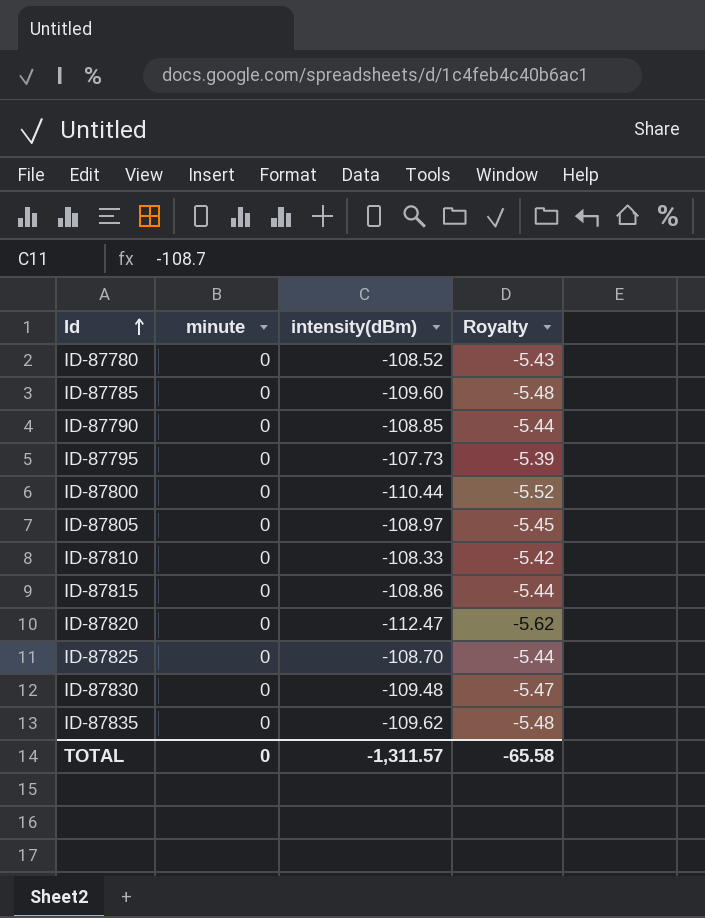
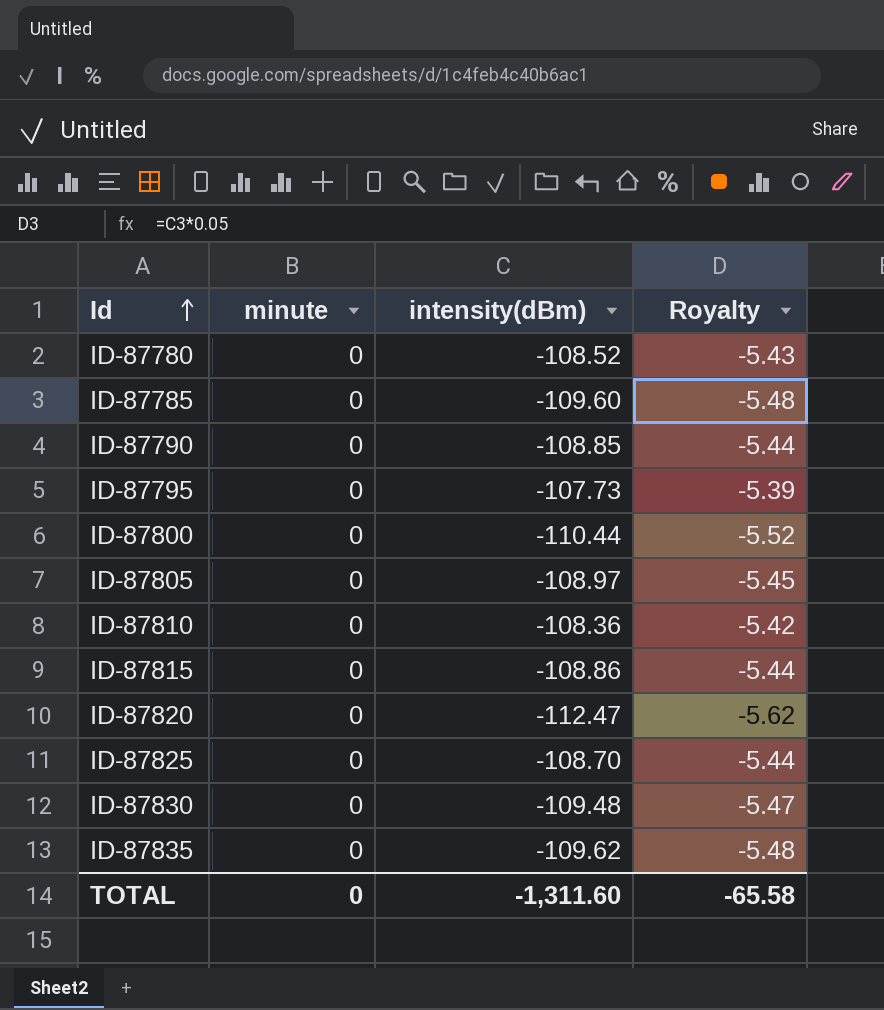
ID-87810 | intensity(dBm): -108.33 -> -108.36
TOTAL | intensity(dBm): -1,311.57 -> -1,311.60

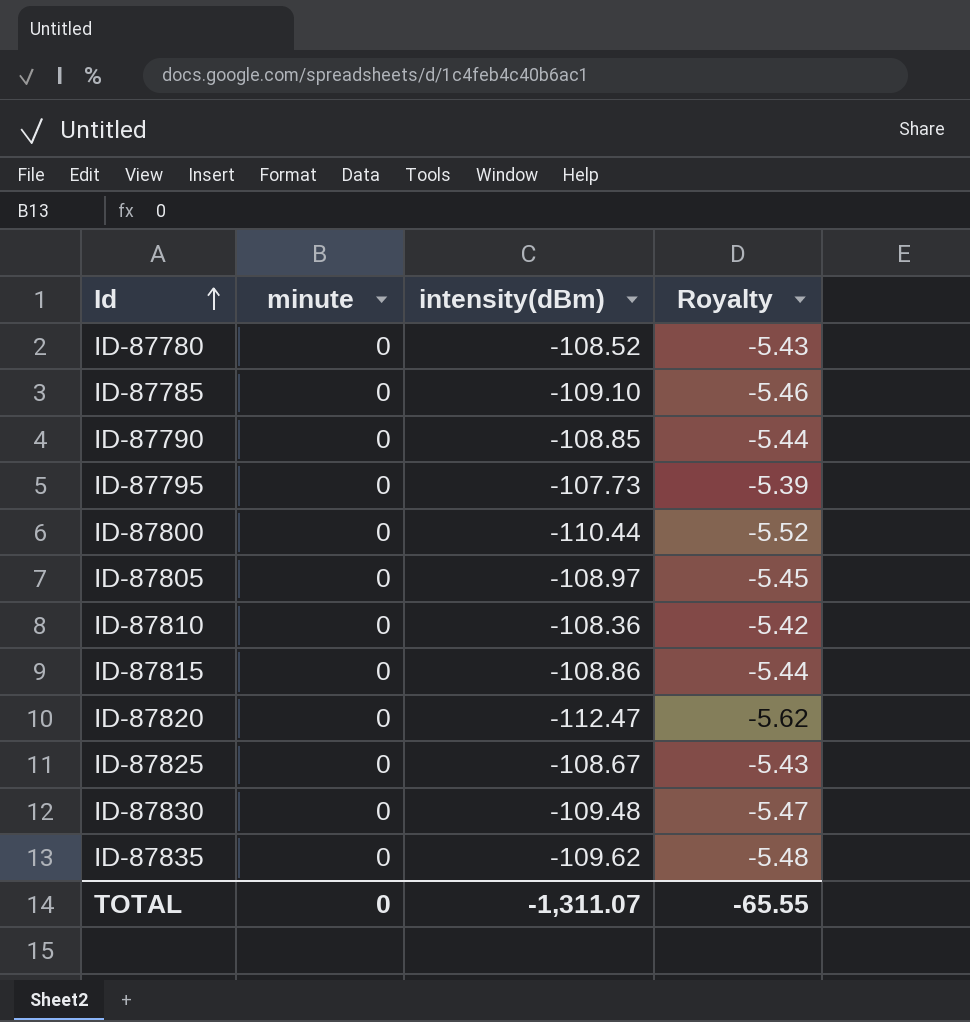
ID-87785 | intensity(dBm): -109.60 -> -109.10
ID-87785 | Royalty: -5.48 -> -5.46
ID-87825 | intensity(dBm): -108.70 -> -108.67
ID-87825 | Royalty: -5.44 -> -5.43
TOTAL | intensity(dBm): -1,311.60 -> -1,311.07
TOTAL | Royalty: -65.58 -> -65.55

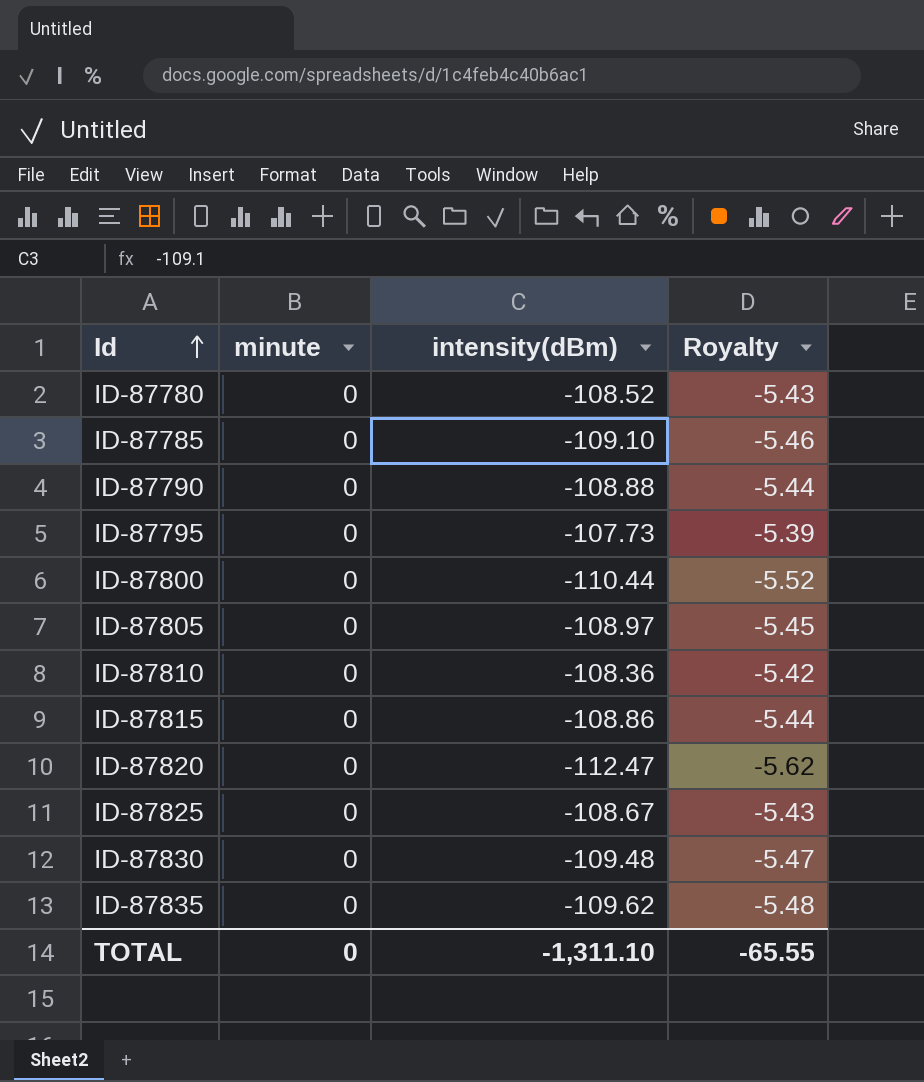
ID-87790 | intensity(dBm): -108.85 -> -108.88
TOTAL | intensity(dBm): -1,311.07 -> -1,311.10

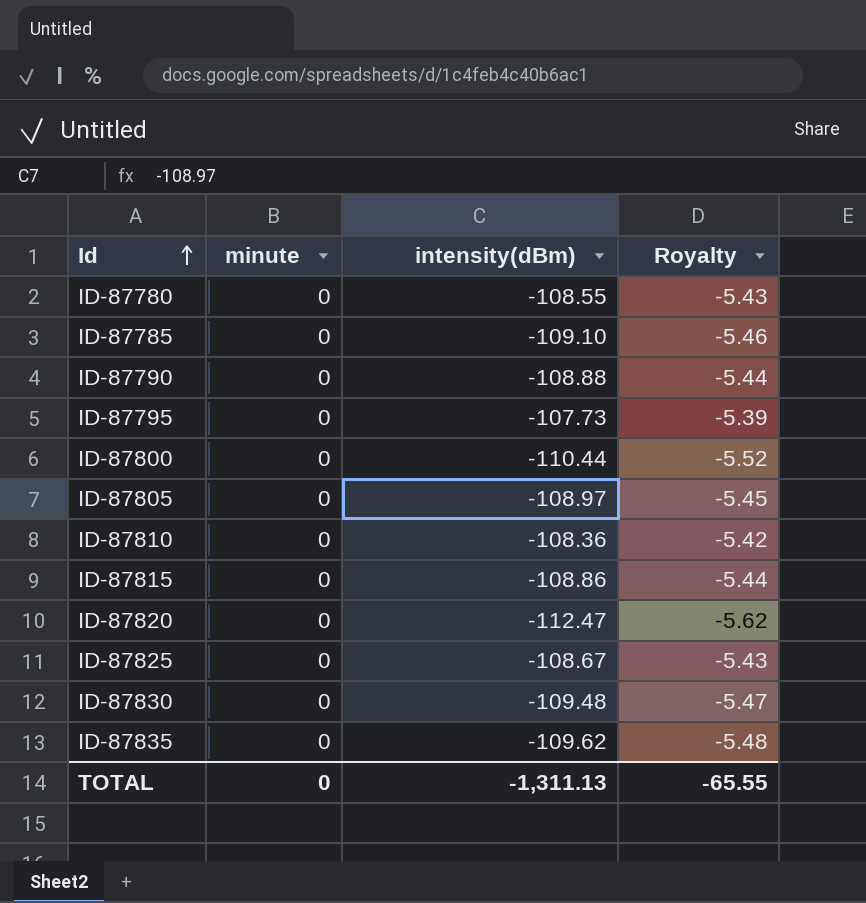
ID-87780 | intensity(dBm): -108.52 -> -108.55
TOTAL | intensity(dBm): -1,311.10 -> -1,311.13

